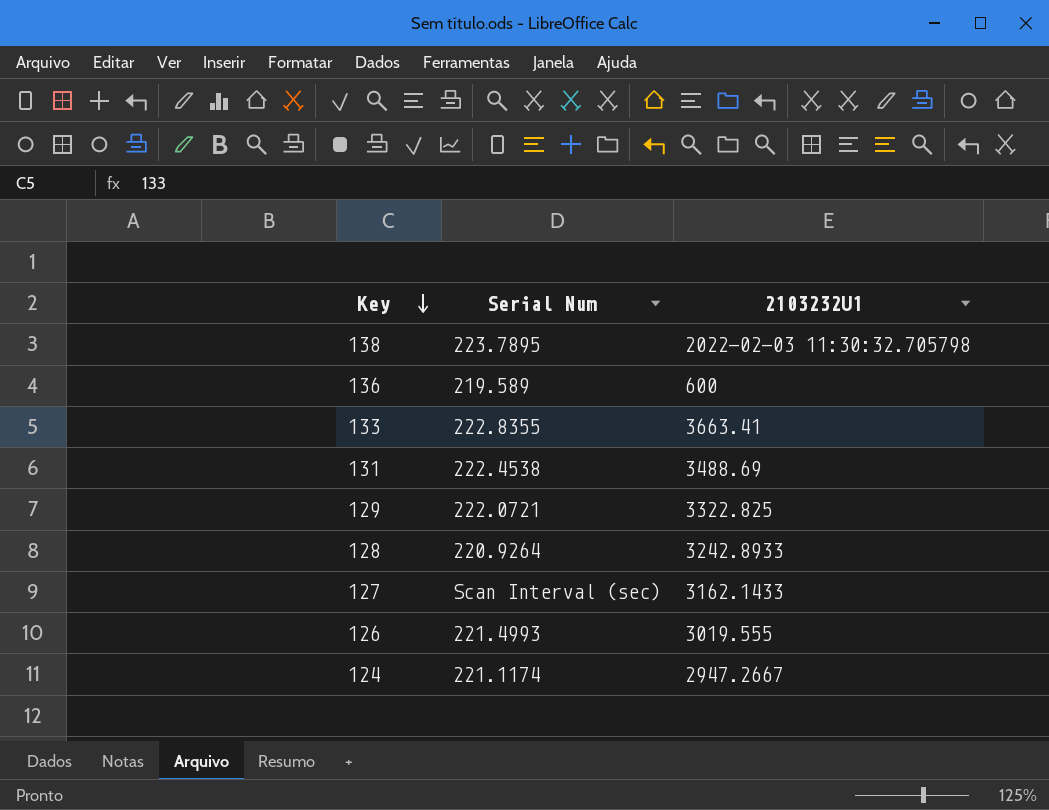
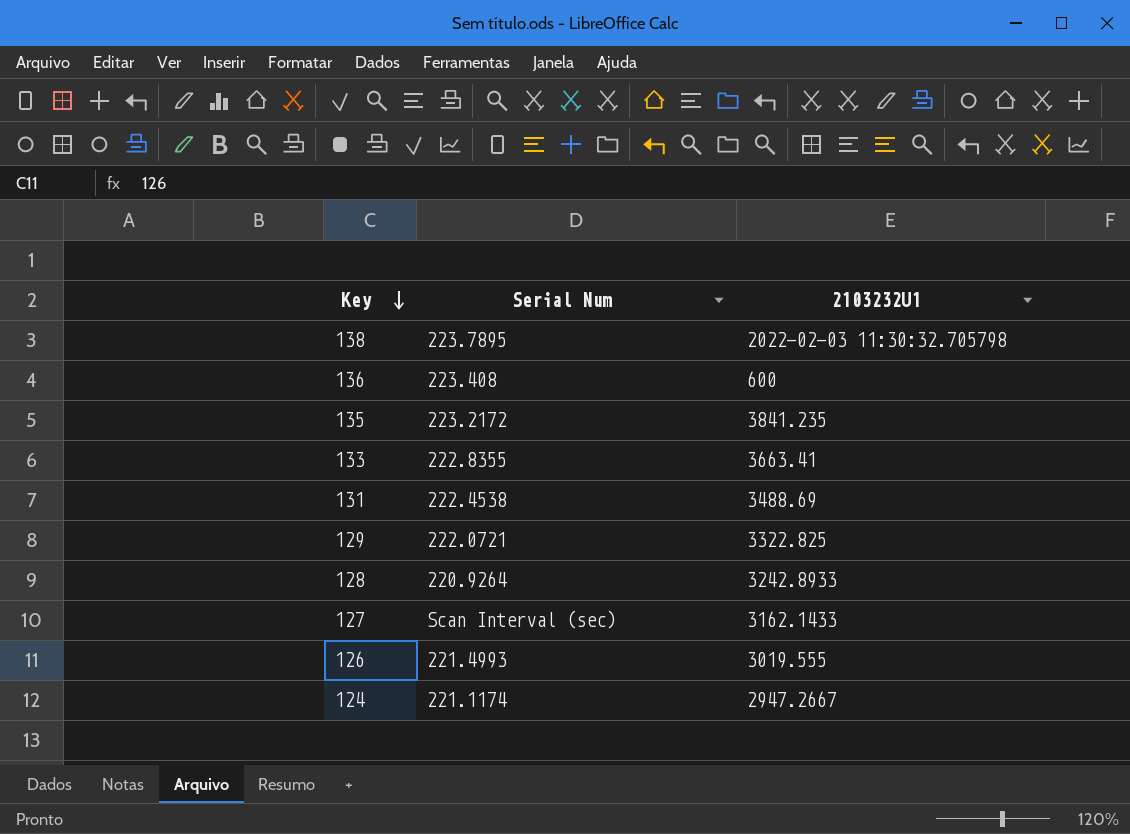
136 | Serial Num: 219.589 -> 223.408
row 135: none -> 223.2172 | 3841.235

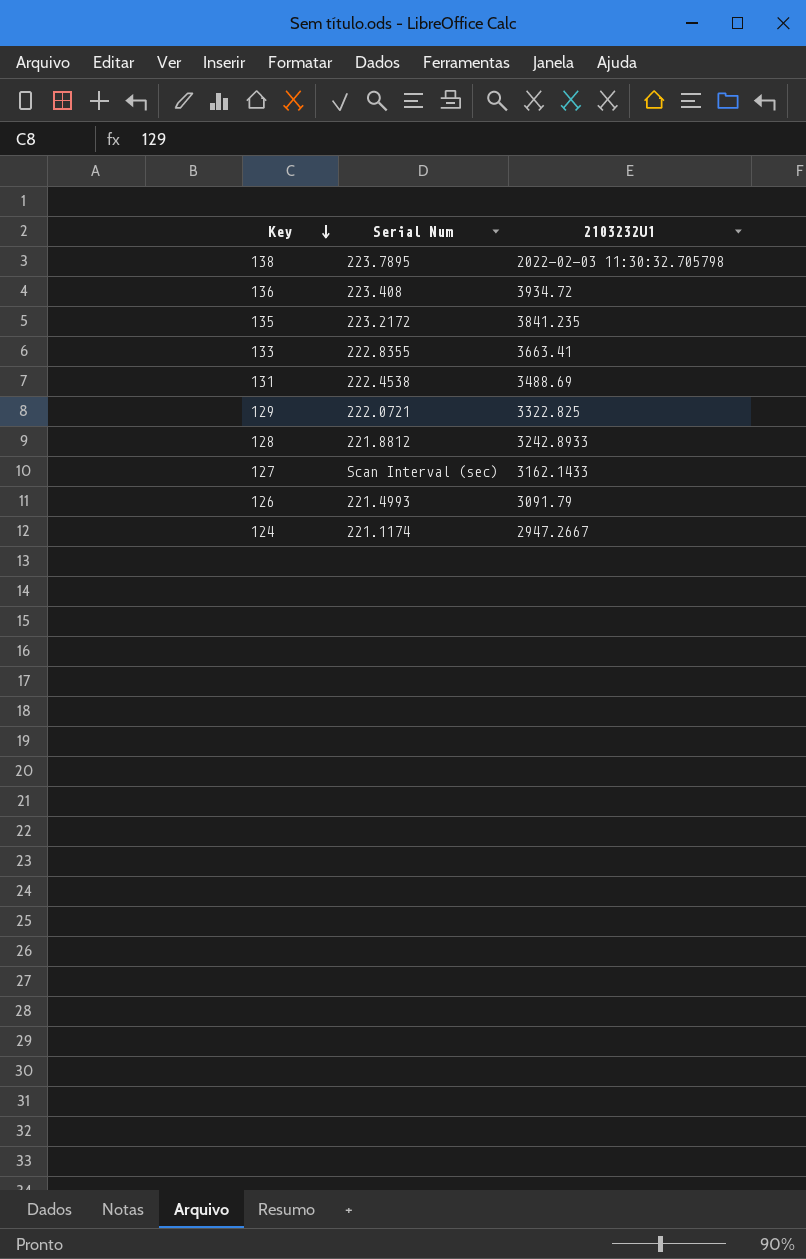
136 | 2103232U1: 600 -> 3934.72
128 | Serial Num: 220.9264 -> 221.8812
126 | 2103232U1: 3019.555 -> 3091.79

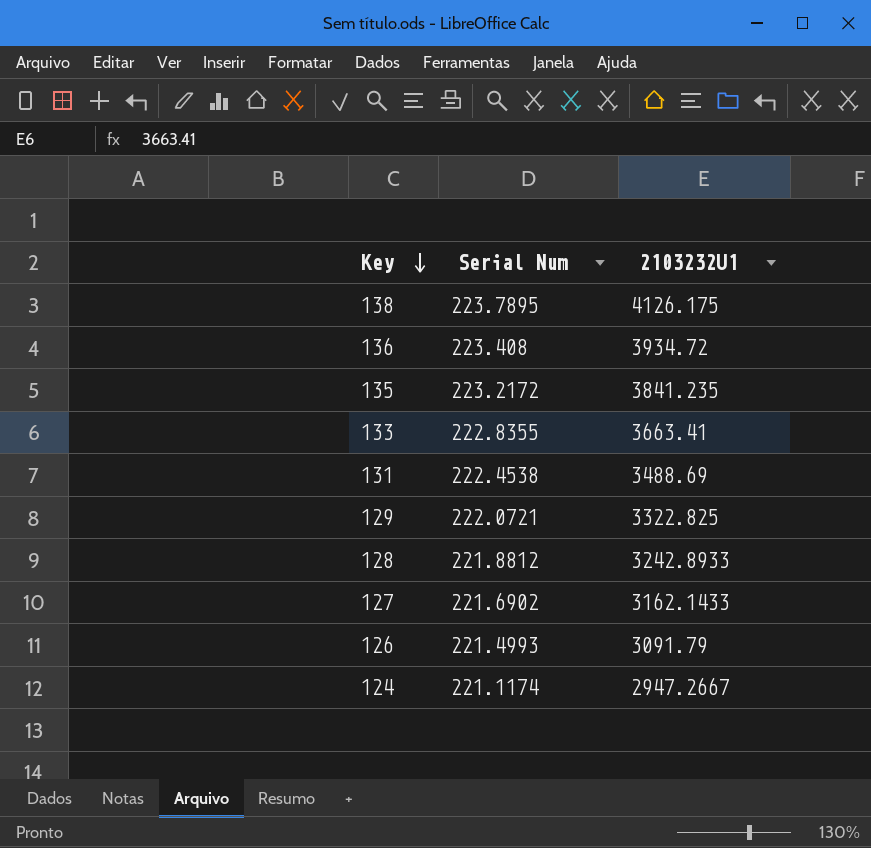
138 | 2103232U1: 2022-02-03 11:30:32.705798 -> 4126.175
127 | Serial Num: Scan Interval (sec) -> 221.6902

